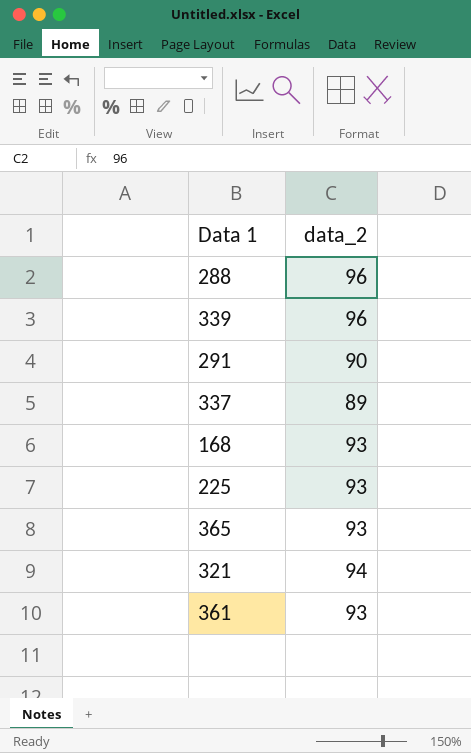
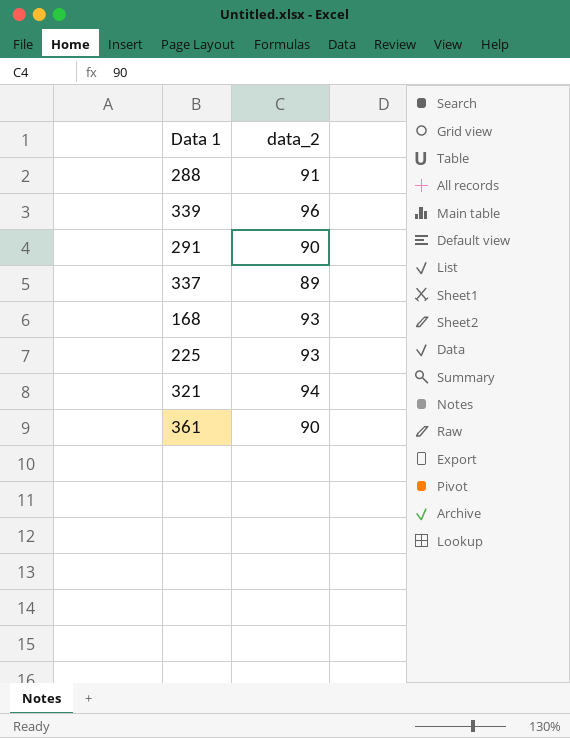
row 365: 93 -> none
288 | data_2: 96 -> 91
361 | data_2: 93 -> 90

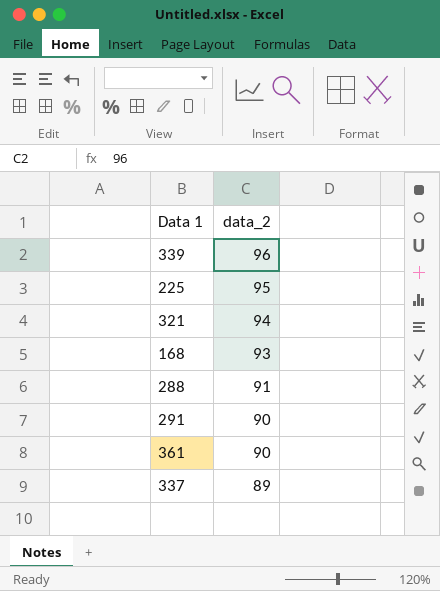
row order: none -> data_2 descending
225 | data_2: 93 -> 95

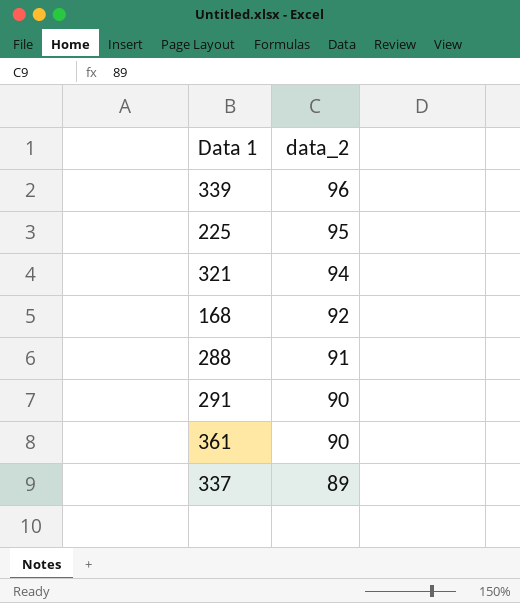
168 | data_2: 93 -> 92

